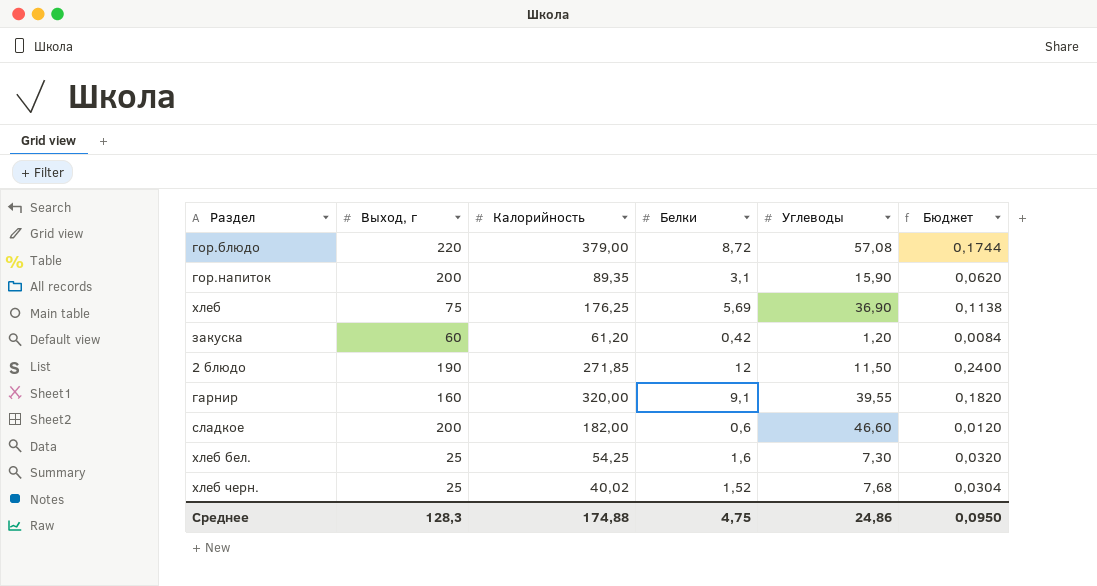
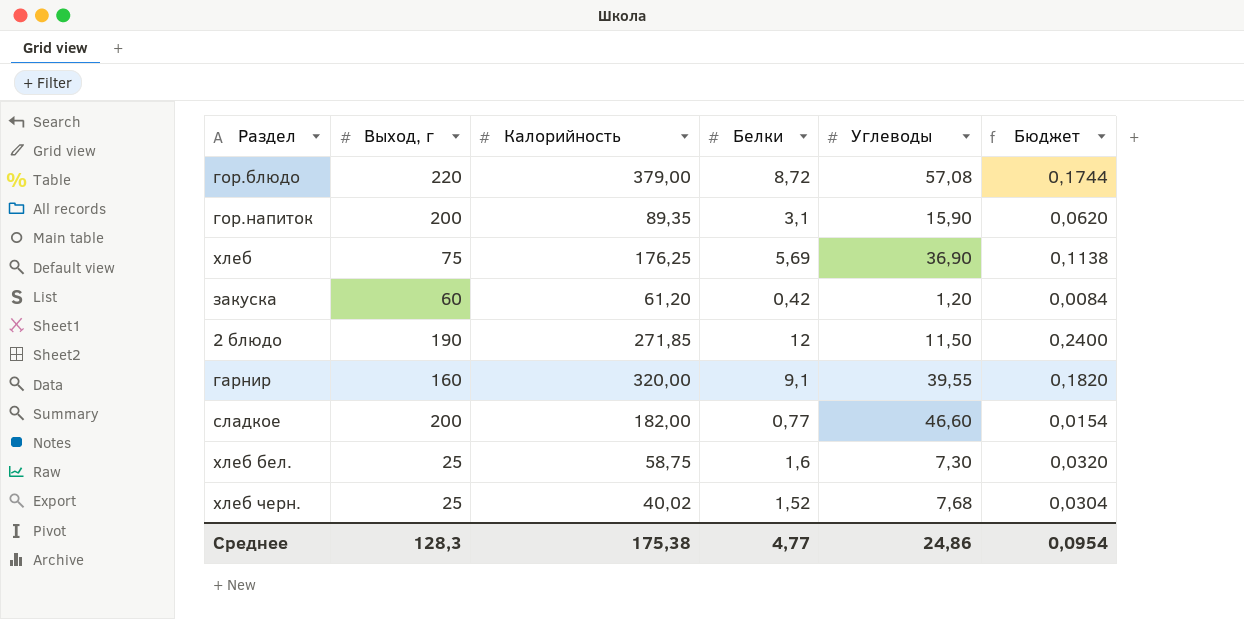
сладкое | Белки: 0,6 -> 0,77
сладкое | Бюджет: 0,0120 -> 0,0154
хлеб бел. | Калорийность: 54,25 -> 58,75
Среднее | Калорийность: 174,88 -> 175,38
Среднее | Белки: 4,75 -> 4,77
Среднее | Бюджет: 0,0950 -> 0,0954

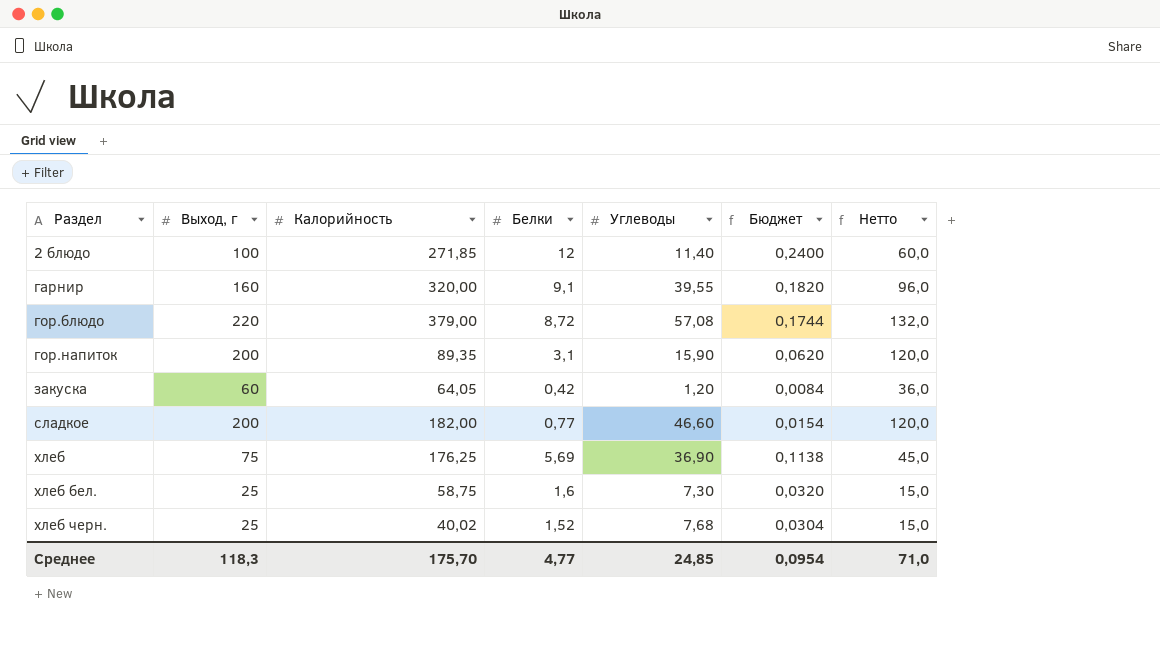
row order: none -> Раздел ascending
column Нетто | formula: none -> [Выход, г] * 0,6
2 блюдо | Выход, г: 190 -> 100
2 блюдо | Углеводы: 11,50 -> 11,40
закуска | Калорийность: 61,20 -> 64,05
Среднее | Выход, г: 128,3 -> 118,3
Среднее | Калорийность: 175,38 -> 175,70
Среднее | Углеводы: 24,86 -> 24,85

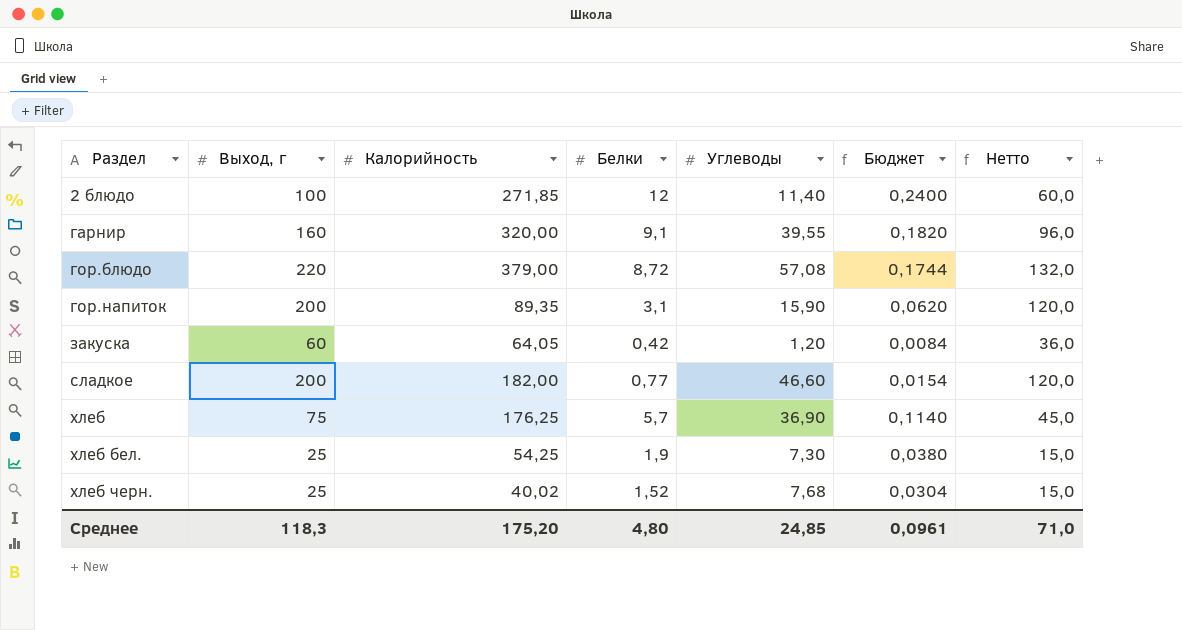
хлеб | Белки: 5,69 -> 5,7
хлеб | Бюджет: 0,1138 -> 0,1140
хлеб бел. | Калорийность: 58,75 -> 54,25
хлеб бел. | Белки: 1,6 -> 1,9
хлеб бел. | Бюджет: 0,0320 -> 0,0380
Среднее | Калорийность: 175,70 -> 175,20
Среднее | Белки: 4,77 -> 4,80
Среднее | Бюджет: 0,0954 -> 0,0961

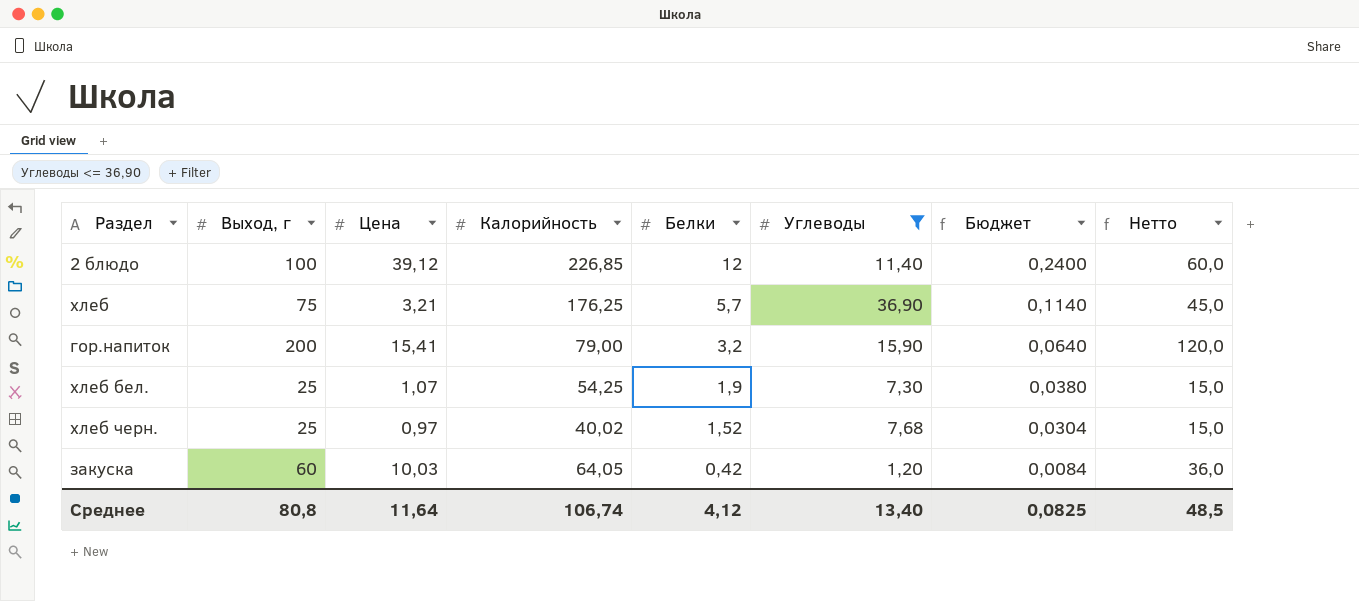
filter: none -> Углеводы <= 36,90
row order: Раздел ascending -> Белки descending
column Цена | position: none -> 3
2 блюдо | Калорийность: 271,85 -> 226,85
гор.напиток | Калорийность: 89,35 -> 79,00
гор.напиток | Белки: 3,1 -> 3,2
гор.напиток | Бюджет: 0,0620 -> 0,0640
Среднее | Выход, г: 118,3 -> 80,8
Среднее | Калорийность: 175,20 -> 106,74
Среднее | Белки: 4,80 -> 4,12
Среднее | Углеводы: 24,85 -> 13,40
Среднее | Бюджет: 0,0961 -> 0,0825
Среднее | Нетто: 71,0 -> 48,5

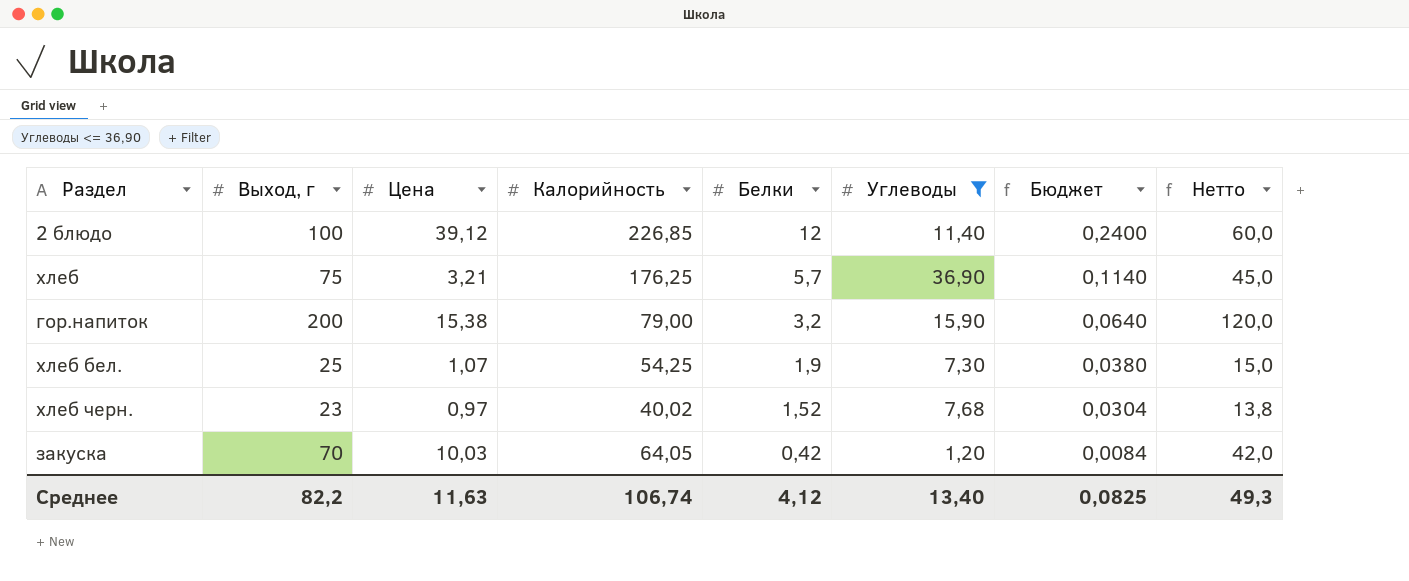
гор.напиток | Цена: 15,41 -> 15,38
хлеб черн. | Выход, г: 25 -> 23
хлеб черн. | Нетто: 15,0 -> 13,8
закуска | Выход, г: 60 -> 70
закуска | Нетто: 36,0 -> 42,0
Среднее | Выход, г: 80,8 -> 82,2
Среднее | Цена: 11,64 -> 11,63
Среднее | Нетто: 48,5 -> 49,3

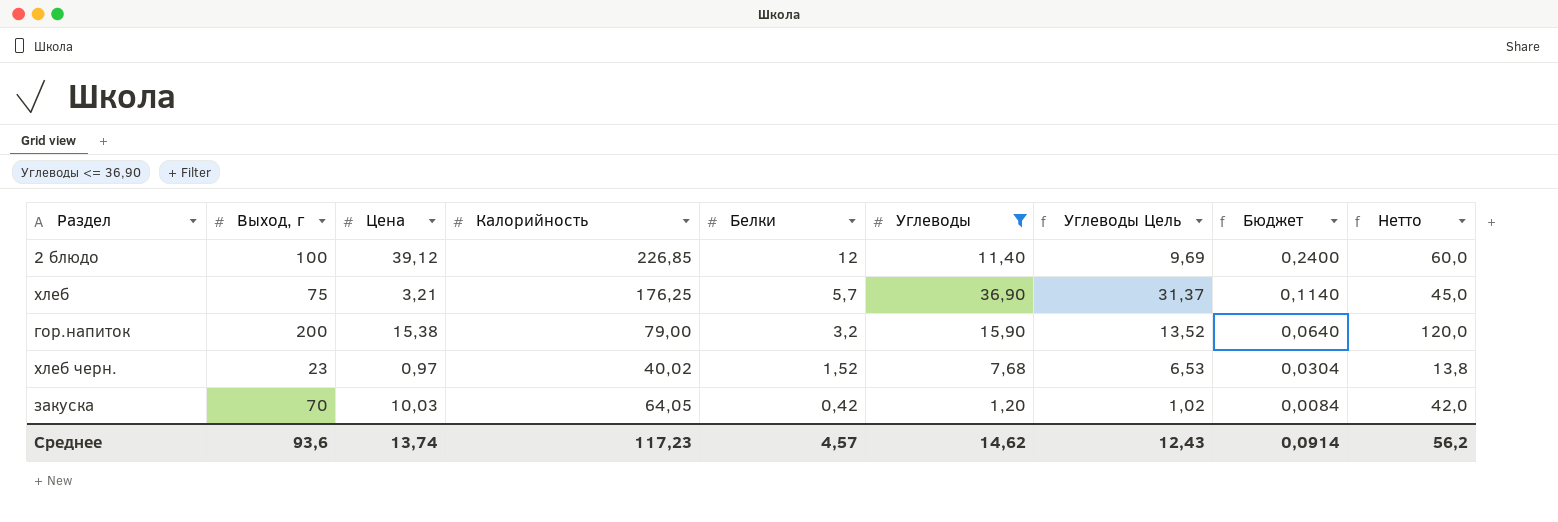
column Углеводы Цель | formula: none -> [Углеводы] * 0,85
row хлеб бел.: 25 | 1,07 | 54,25 | 1,9 | 7,30 | 0,0380 | 15,0 -> none
Среднее | Выход, г: 82,2 -> 93,6
Среднее | Цена: 11,63 -> 13,74
Среднее | Калорийность: 106,74 -> 117,23
Среднее | Белки: 4,12 -> 4,57
Среднее | Углеводы: 13,40 -> 14,62
Среднее | Бюджет: 0,0825 -> 0,0914
Среднее | Нетто: 49,3 -> 56,2

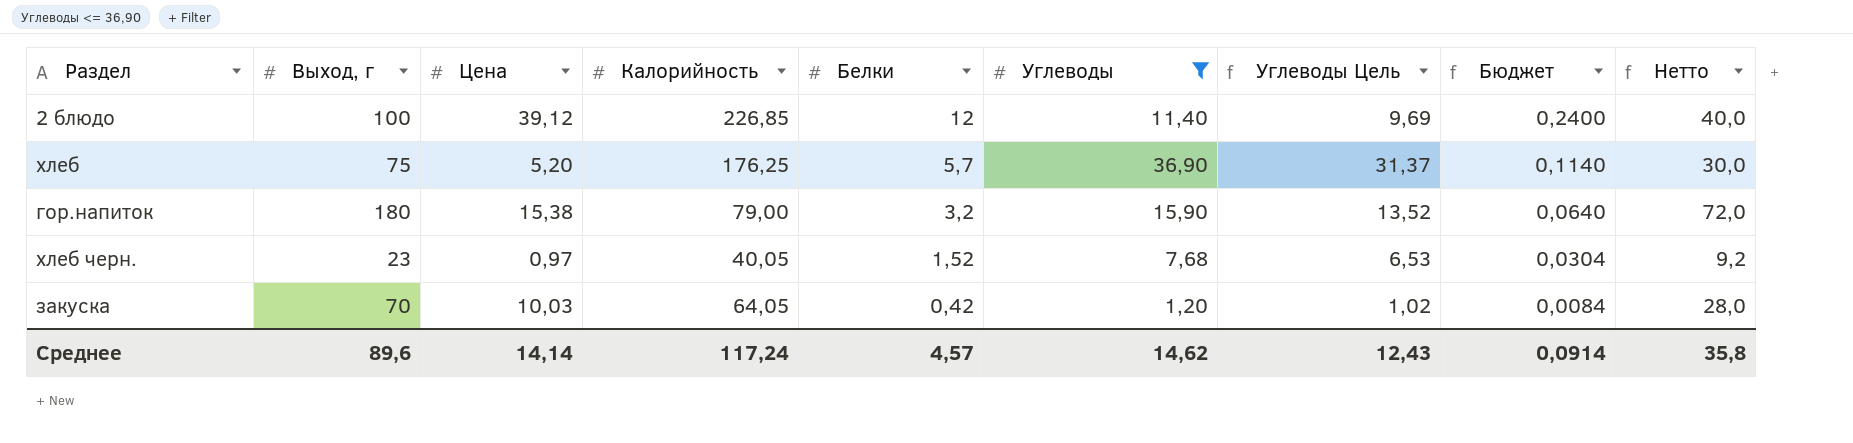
column Нетто | formula: [Выход, г] * 0,6 -> [Выход, г] * 0,4
хлеб | Цена: 3,21 -> 5,20
гор.напиток | Выход, г: 200 -> 180
хлеб черн. | Калорийность: 40,02 -> 40,05
Среднее | Выход, г: 93,6 -> 89,6
Среднее | Цена: 13,74 -> 14,14
Среднее | Калорийность: 117,23 -> 117,24
Среднее | Нетто: 56,2 -> 35,8

